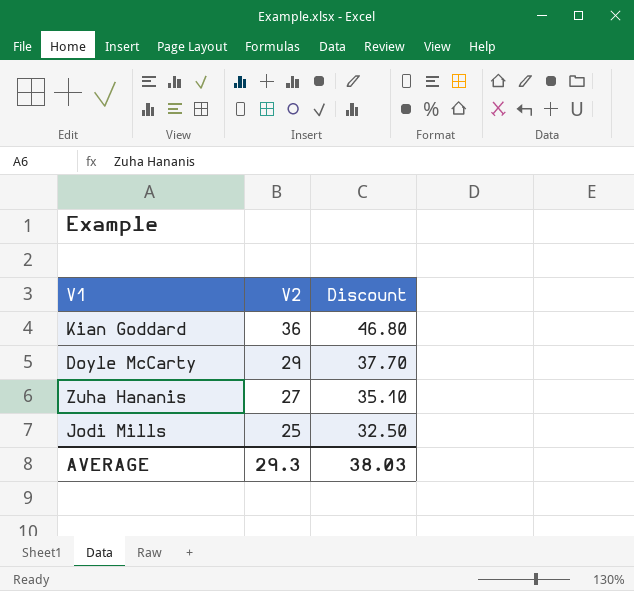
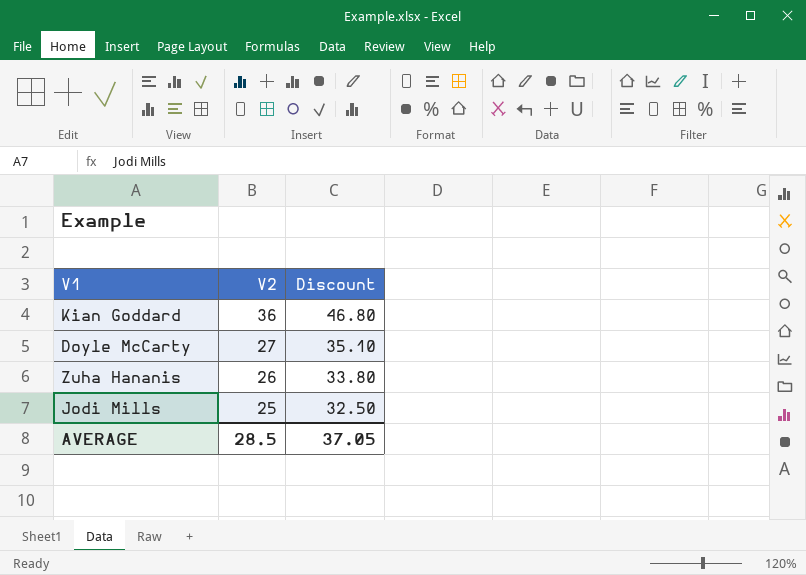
Doyle McCarty | V2: 29 -> 27
Doyle McCarty | Discount: 37.70 -> 35.10
Zuha Hananis | V2: 27 -> 26
Zuha Hananis | Discount: 35.10 -> 33.80
AVERAGE | V2: 29.3 -> 28.5
AVERAGE | Discount: 38.03 -> 37.05

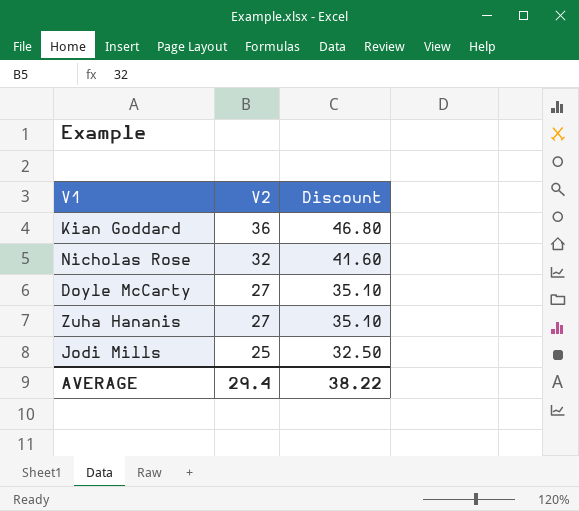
row Nicholas Rose: none -> 32 | 41.60
Zuha Hananis | V2: 26 -> 27
Zuha Hananis | Discount: 33.80 -> 35.10
AVERAGE | V2: 28.5 -> 29.4
AVERAGE | Discount: 37.05 -> 38.22

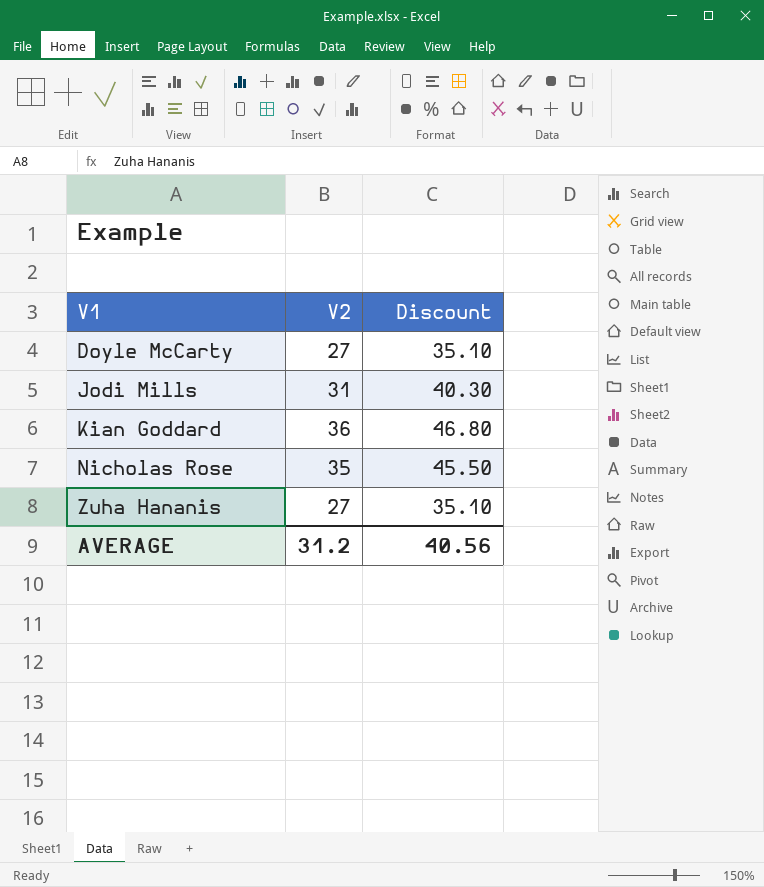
row order: V2 descending -> V1 ascending
Jodi Mills | V2: 25 -> 31
Jodi Mills | Discount: 32.50 -> 40.30
Nicholas Rose | V2: 32 -> 35
Nicholas Rose | Discount: 41.60 -> 45.50
AVERAGE | V2: 29.4 -> 31.2
AVERAGE | Discount: 38.22 -> 40.56

